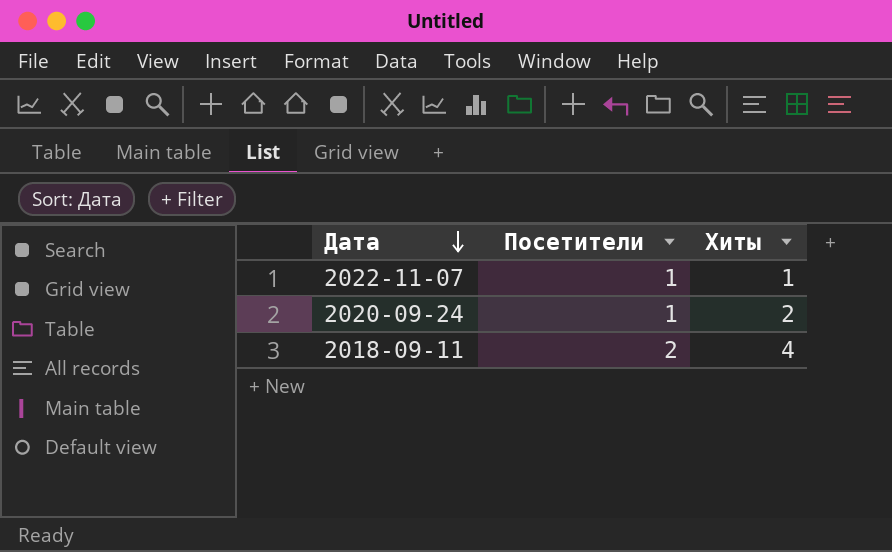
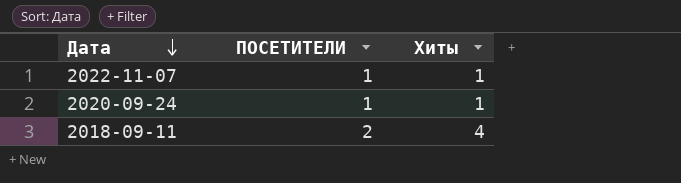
column name: Посетители -> ПОСЕТИТЕЛИ
2020-09-24 | Хиты: 2 -> 1

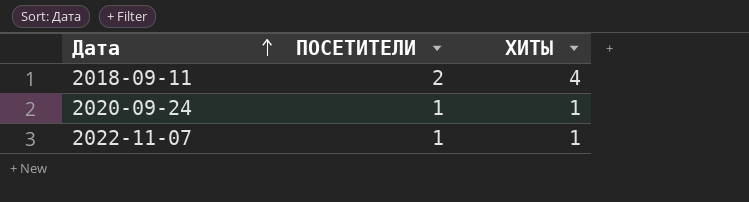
row order: Дата descending -> Дата ascending
column name: Хиты -> ХИТЫ

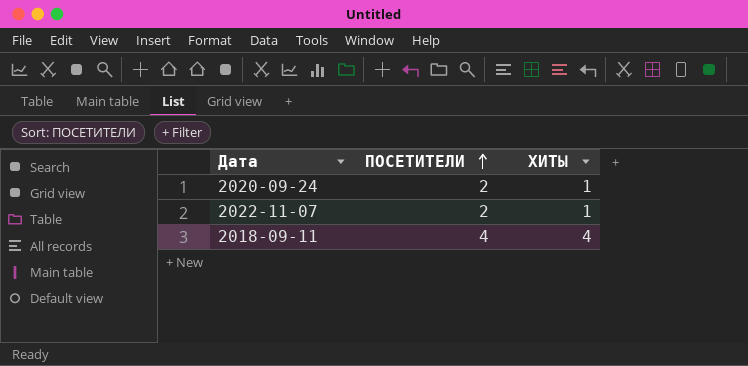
row order: Дата ascending -> ПОСЕТИТЕЛИ ascending
2020-09-24 | ПОСЕТИТЕЛИ: 1 -> 2
2022-11-07 | ПОСЕТИТЕЛИ: 1 -> 2
2018-09-11 | ПОСЕТИТЕЛИ: 2 -> 4

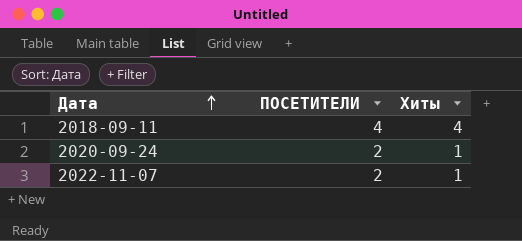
row order: ПОСЕТИТЕЛИ ascending -> Дата ascending
column name: ХИТЫ -> Хиты

